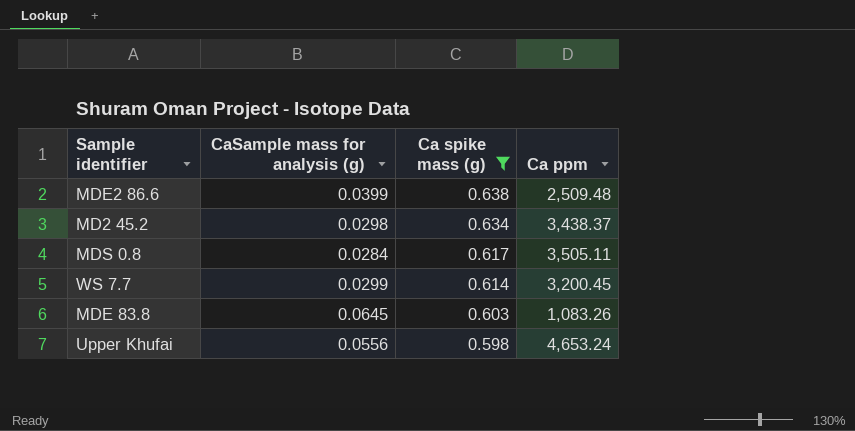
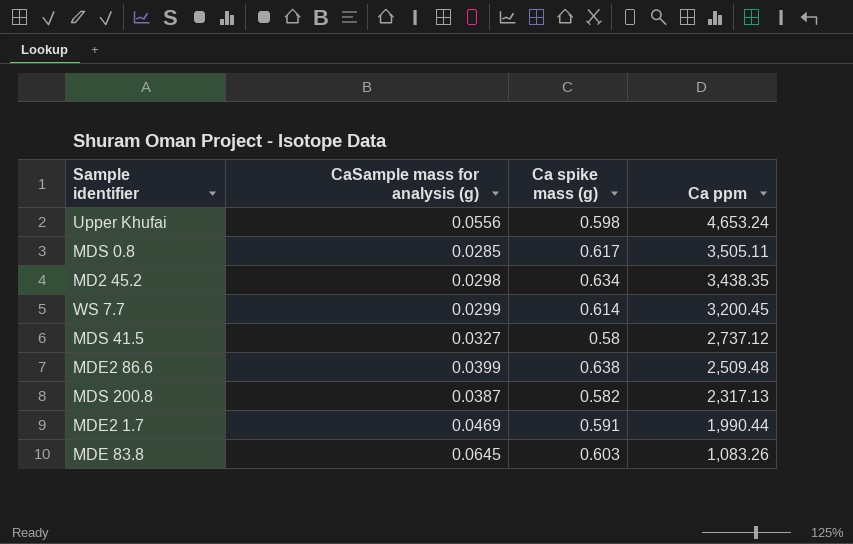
filter: Ca spike mass (g) >= 0.598 -> none
row order: Ca spike mass (g) descending -> Ca ppm descending
MDS 0.8 | CaSample mass for analysis (g): 0.0284 -> 0.0285
MD2 45.2 | Ca ppm: 3,438.37 -> 3,438.35

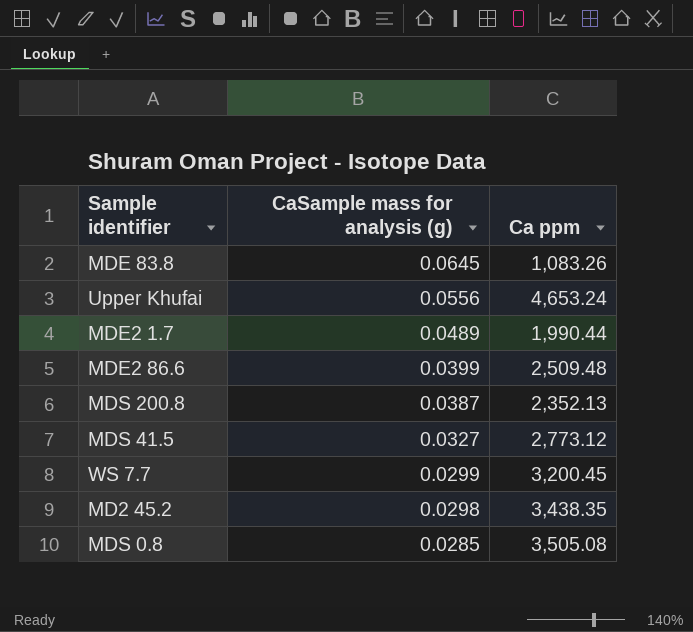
row order: Ca ppm descending -> CaSample mass for analysis (g) descending
column Ca spike mass (g) | position: 3 -> none
MDE2 1.7 | CaSample mass for analysis (g): 0.0469 -> 0.0489
MDS 200.8 | Ca ppm: 2,317.13 -> 2,352.13
MDS 41.5 | Ca ppm: 2,737.12 -> 2,773.12
MDS 0.8 | Ca ppm: 3,505.11 -> 3,505.08

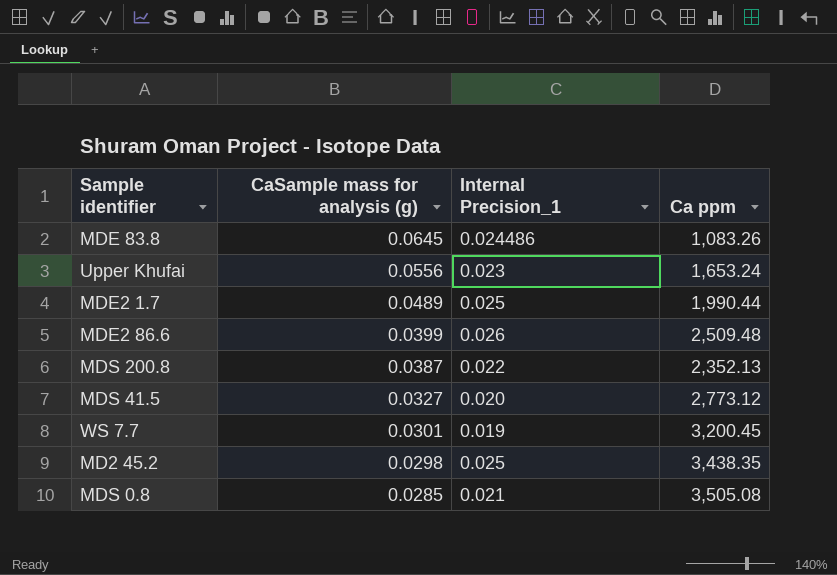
column Internal Precision_1 | position: none -> 3
Upper Khufai | Ca ppm: 4,653.24 -> 1,653.24
WS 7.7 | CaSample mass for analysis (g): 0.0299 -> 0.0301

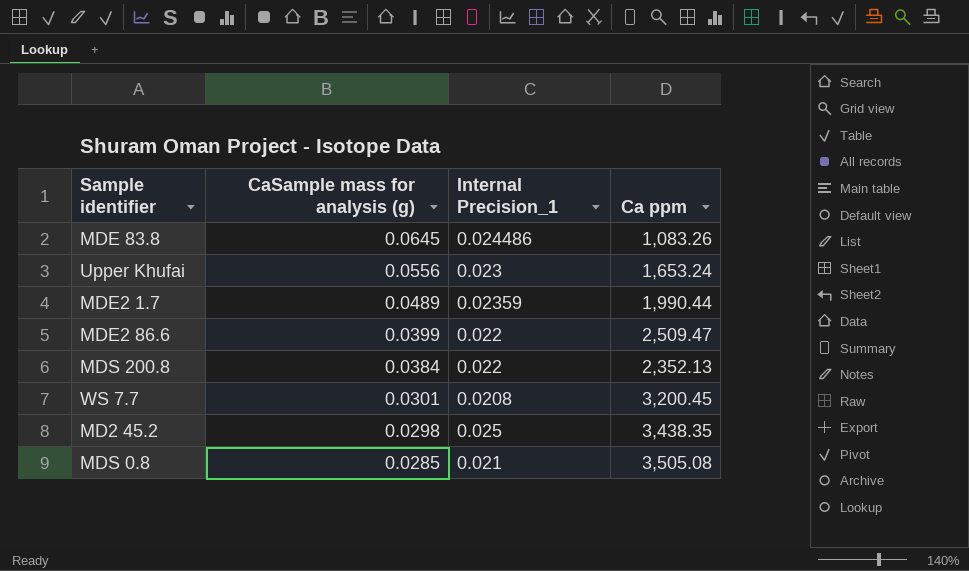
row MDS 41.5: 0.0327 | 0.020 | 2,773.12 -> none
MDE2 1.7 | Internal Precision_1: 0.025 -> 0.02359
MDE2 86.6 | Internal Precision_1: 0.026 -> 0.022
MDE2 86.6 | Ca ppm: 2,509.48 -> 2,509.47
MDS 200.8 | CaSample mass for analysis (g): 0.0387 -> 0.0384
WS 7.7 | Internal Precision_1: 0.019 -> 0.0208

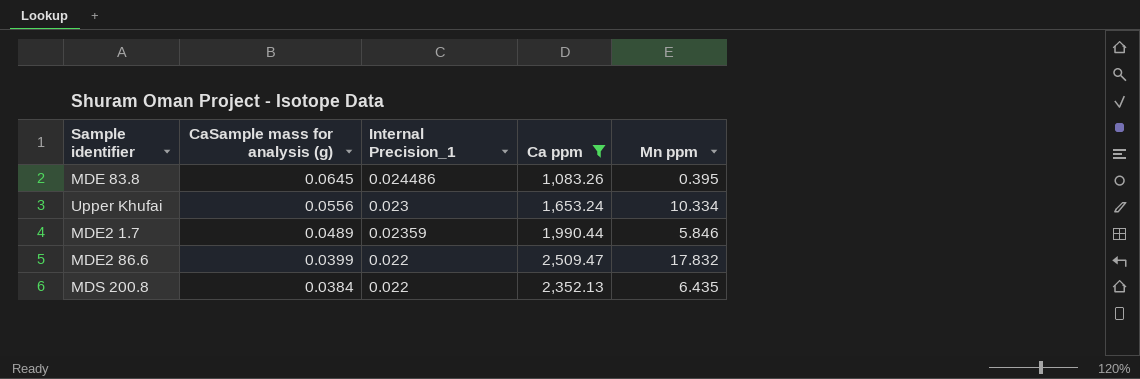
filter: none -> Ca ppm <= 2,509.47
column Mn ppm | position: none -> 5

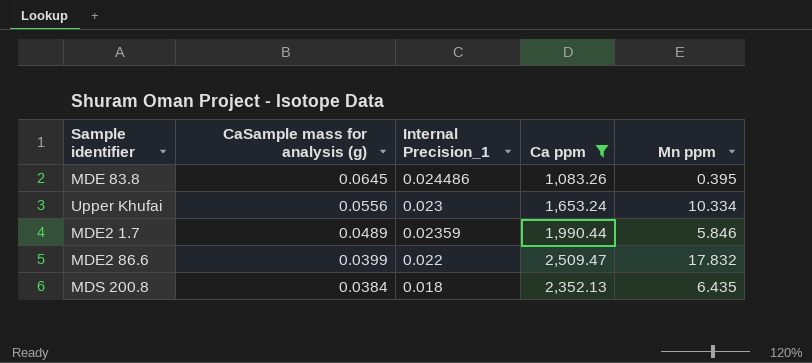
MDS 200.8 | Internal Precision_1: 0.022 -> 0.018

